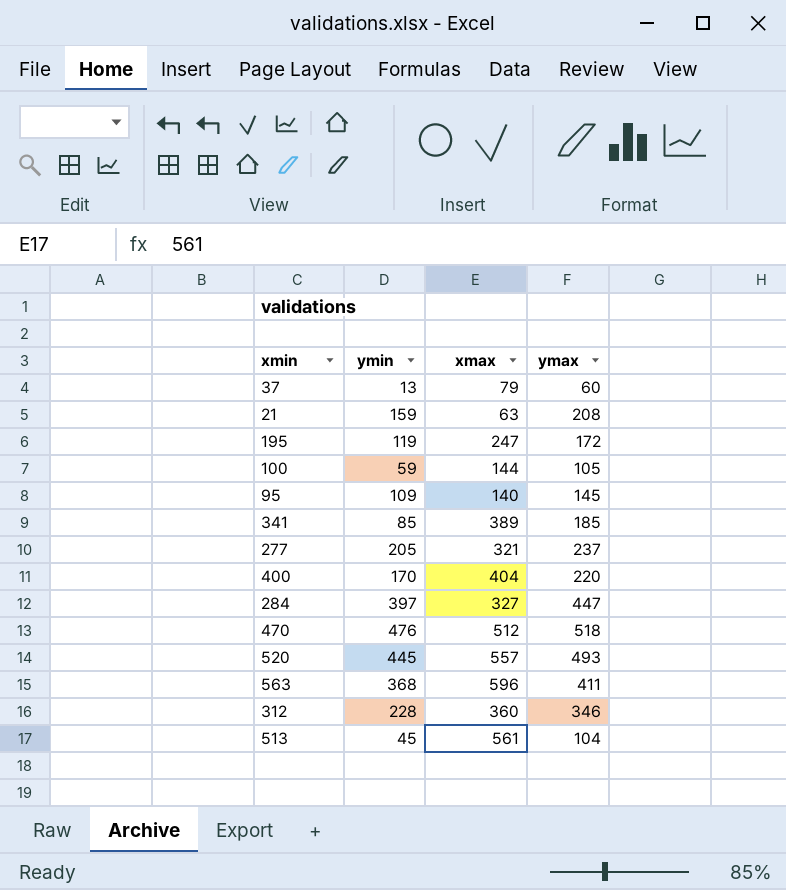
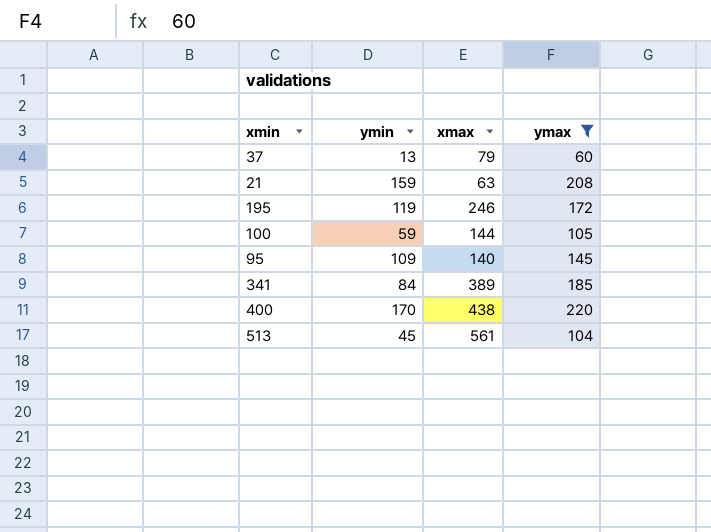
filter: none -> ymax <= 220
195 | xmax: 247 -> 246
341 | ymin: 85 -> 84
400 | xmax: 404 -> 438

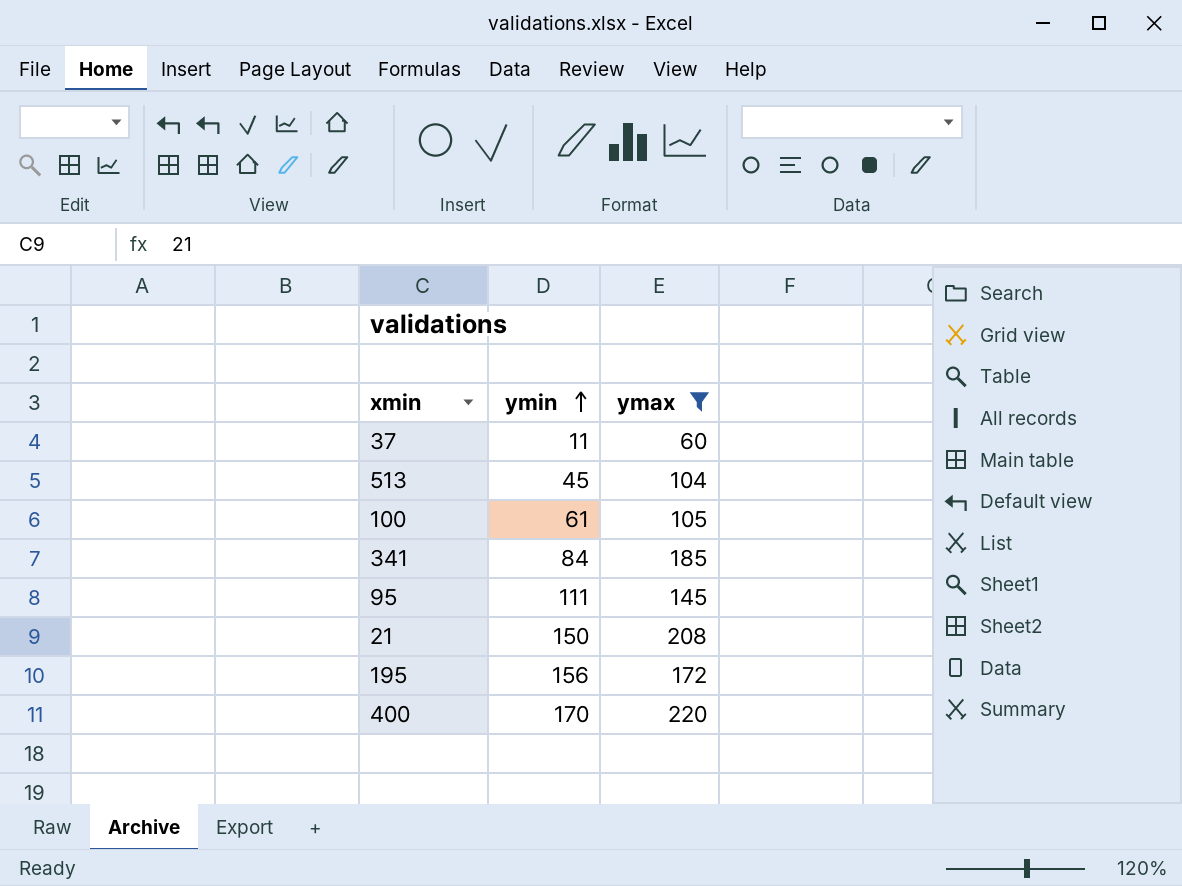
row order: none -> ymin ascending
column xmax | position: 3 -> none
37 | ymin: 13 -> 11
100 | ymin: 59 -> 61
95 | ymin: 109 -> 111
21 | ymin: 159 -> 150
195 | ymin: 119 -> 156

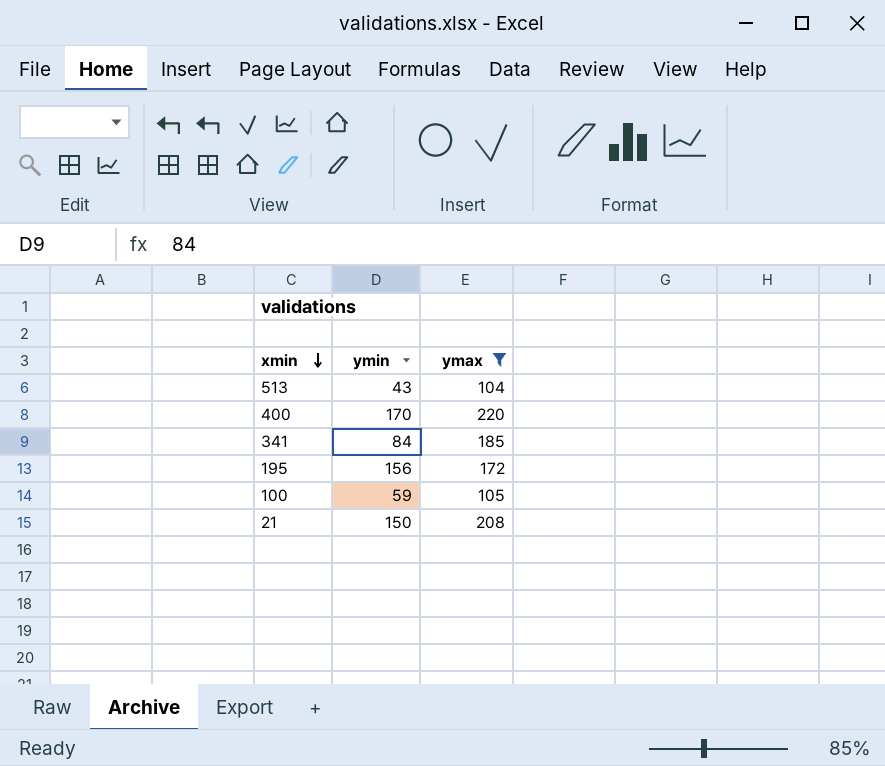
row order: ymin ascending -> xmin descending
row 37: 11 | 60 -> none
row 95: 111 | 145 -> none
513 | ymin: 45 -> 43
100 | ymin: 61 -> 59

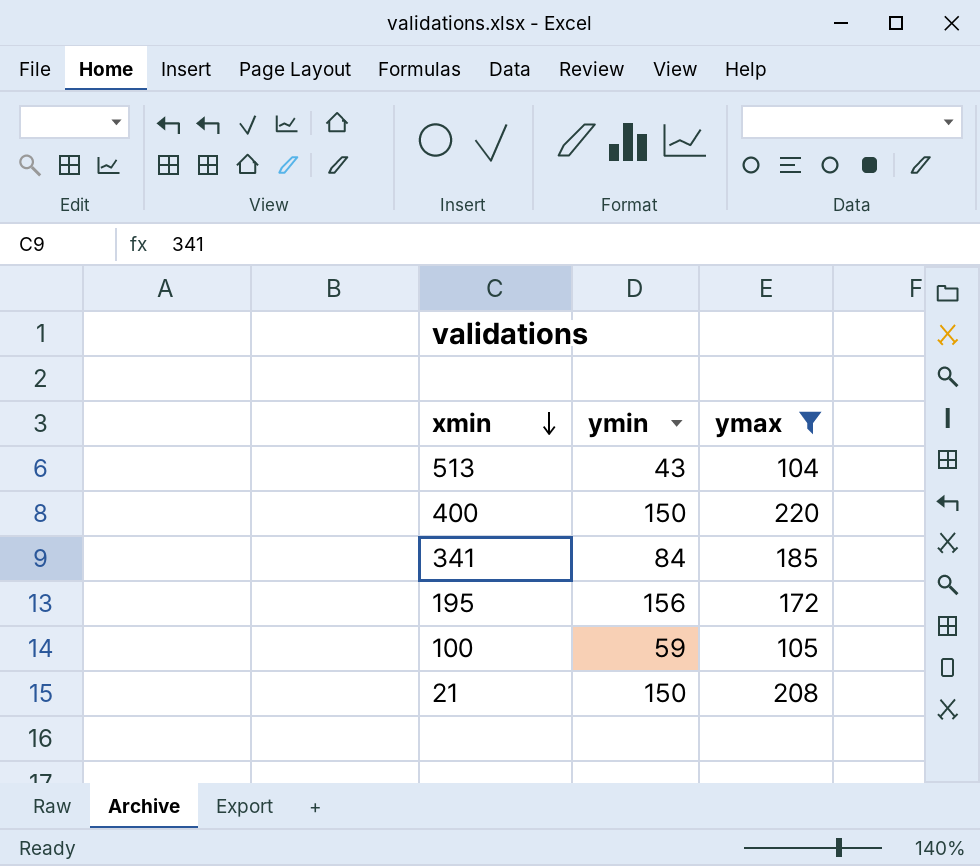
400 | ymin: 170 -> 150

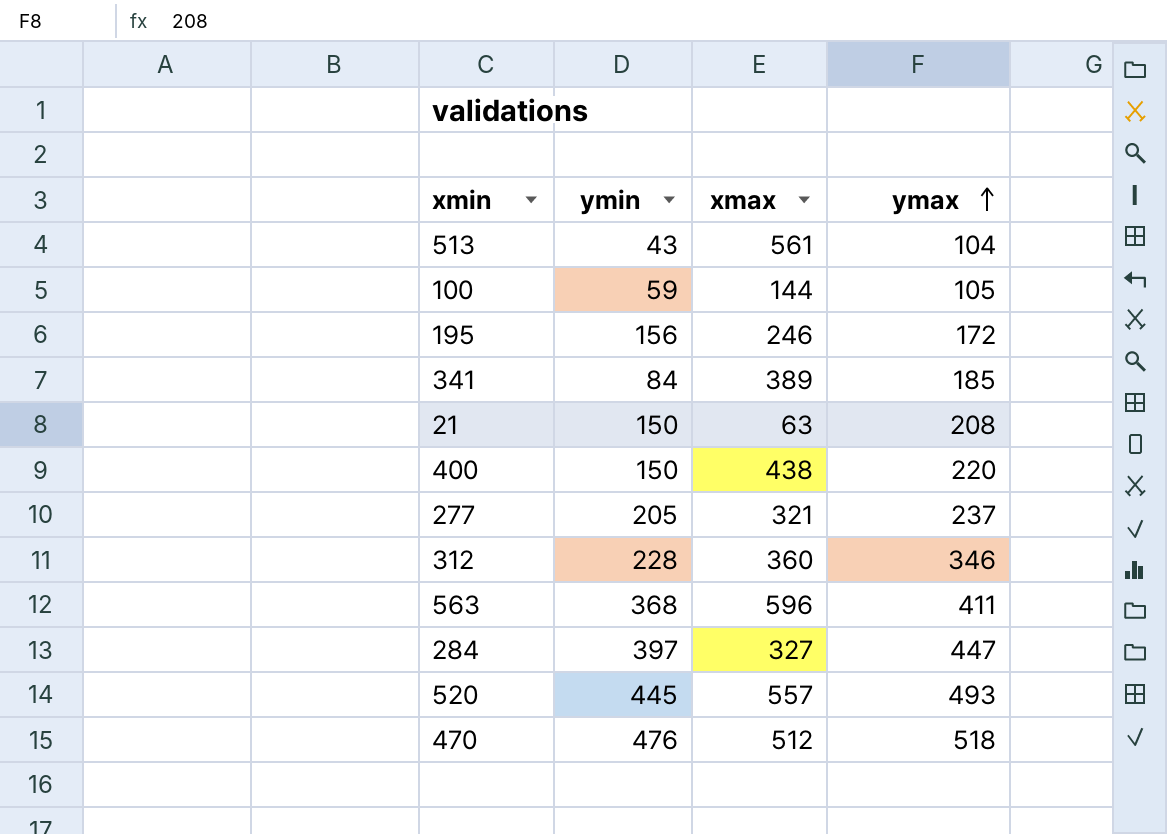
filter: ymax <= 220 -> none
row order: xmin descending -> ymax ascending
column xmax | position: none -> 3

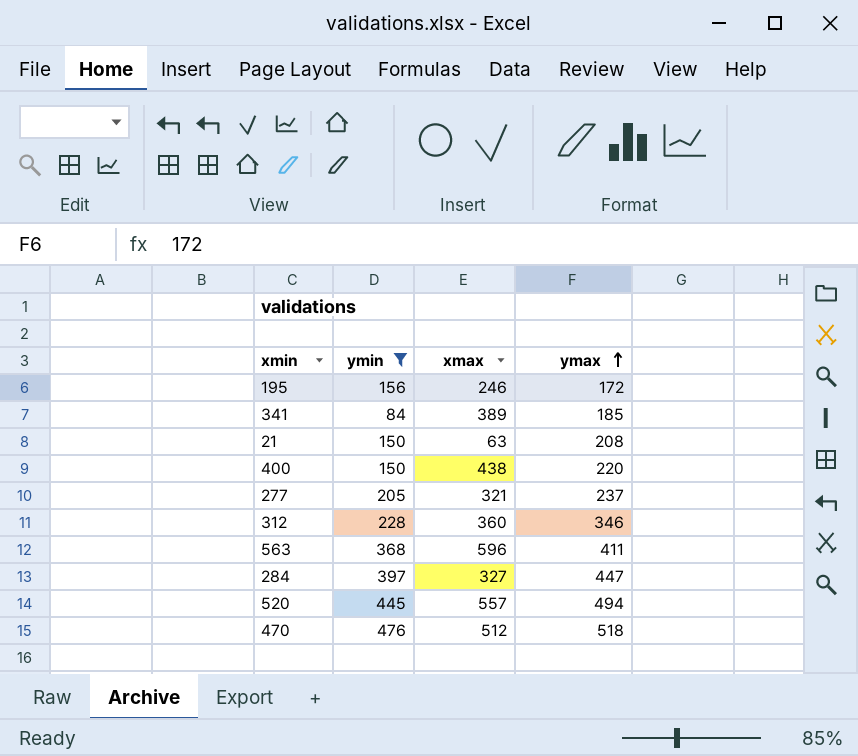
filter: none -> ymin >= 84
520 | ymax: 493 -> 494

